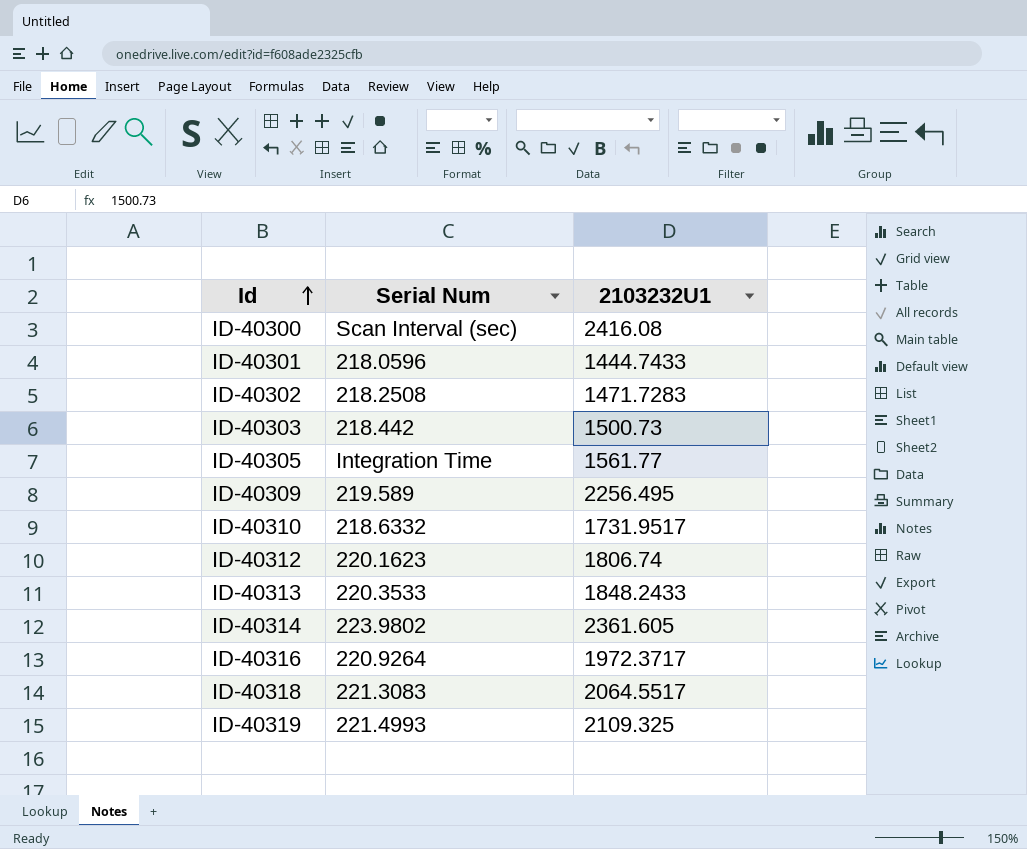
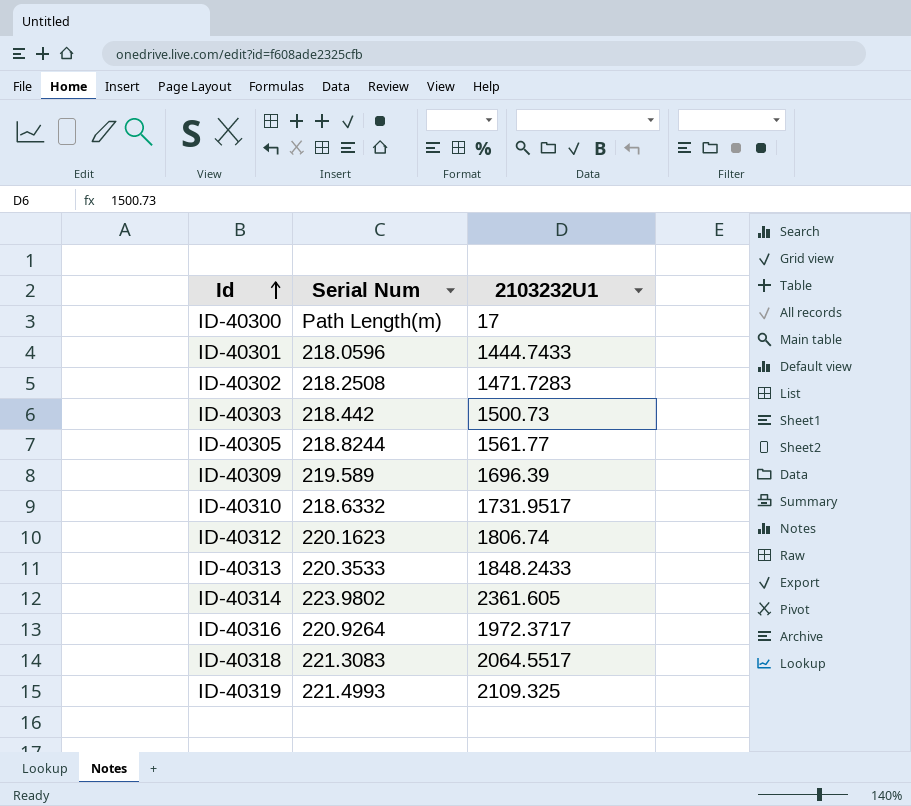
ID-40300 | Serial Num: Scan Interval (sec) -> Path Length(m)
ID-40300 | 2103232U1: 2416.08 -> 17
ID-40305 | Serial Num: Integration Time -> 218.8244
ID-40309 | 2103232U1: 2256.495 -> 1696.39

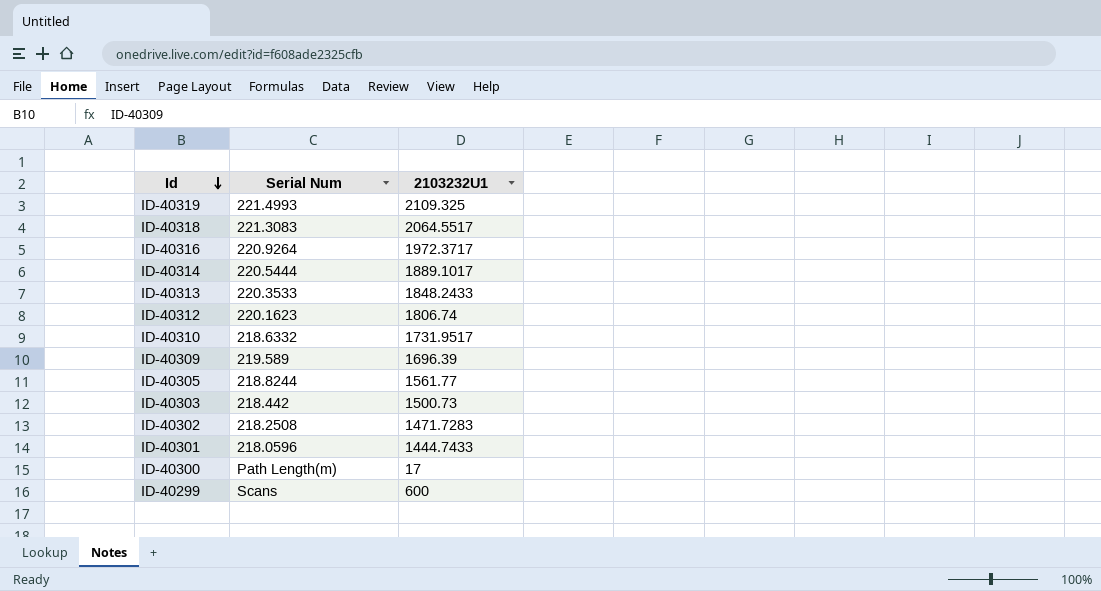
row order: Id ascending -> Id descending
ID-40314 | Serial Num: 223.9802 -> 220.5444
ID-40314 | 2103232U1: 2361.605 -> 1889.1017
row ID-40299: none -> Scans | 600

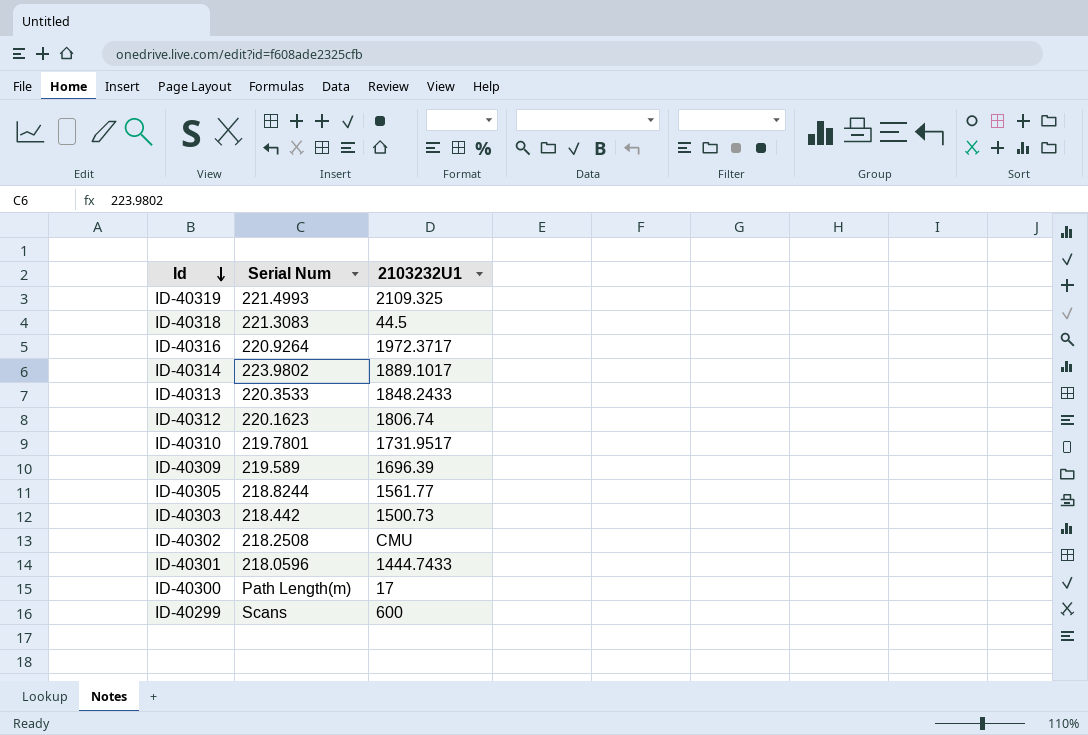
ID-40318 | 2103232U1: 2064.5517 -> 44.5
ID-40314 | Serial Num: 220.5444 -> 223.9802
ID-40310 | Serial Num: 218.6332 -> 219.7801
ID-40302 | 2103232U1: 1471.7283 -> CMU

